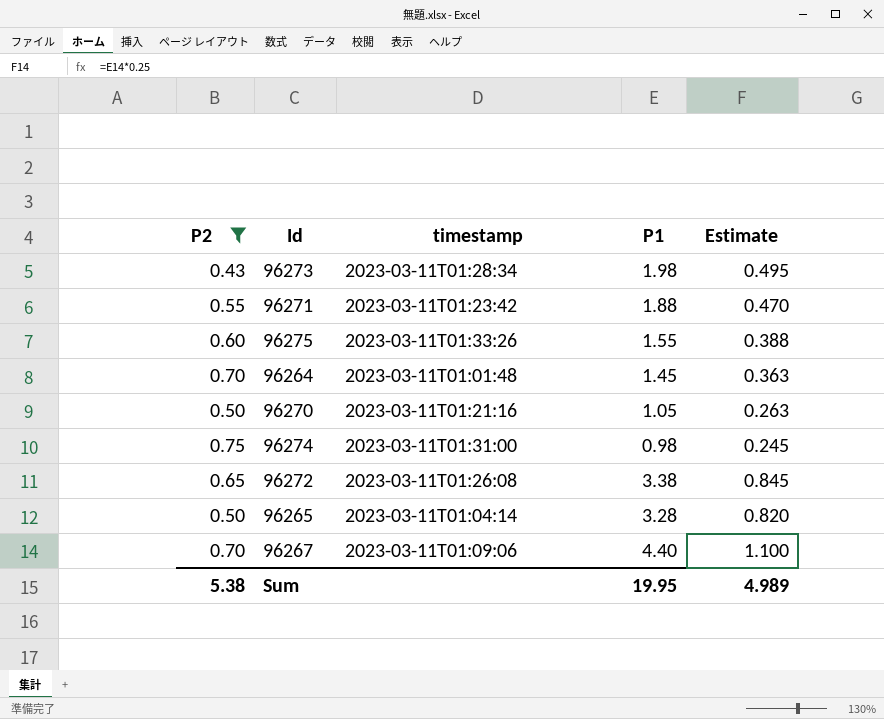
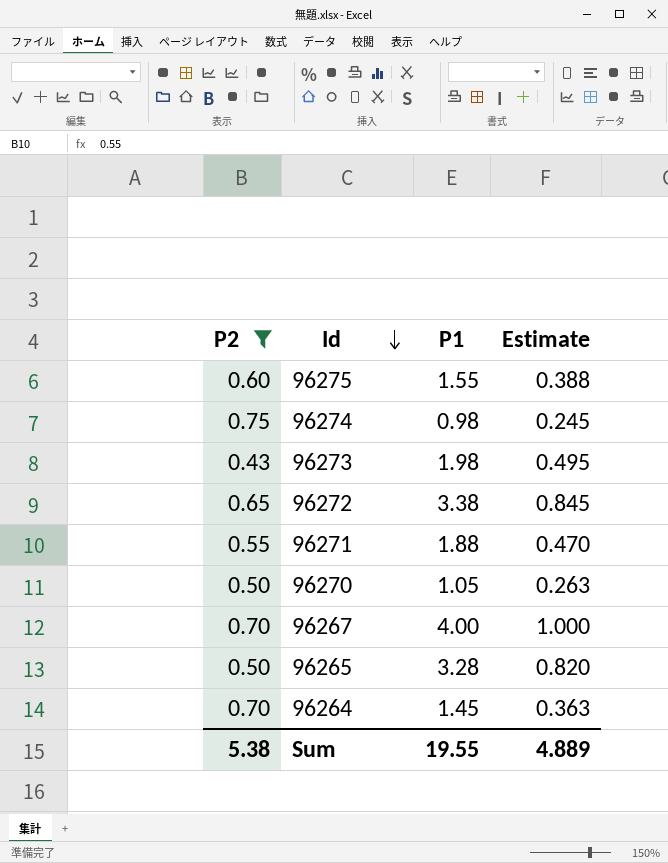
row order: none -> Id descending
column timestamp | position: 3 -> none
96267 | P1: 4.40 -> 4.00
96267 | Estimate: 1.100 -> 1.000
Sum | P1: 19.95 -> 19.55
Sum | Estimate: 4.989 -> 4.889

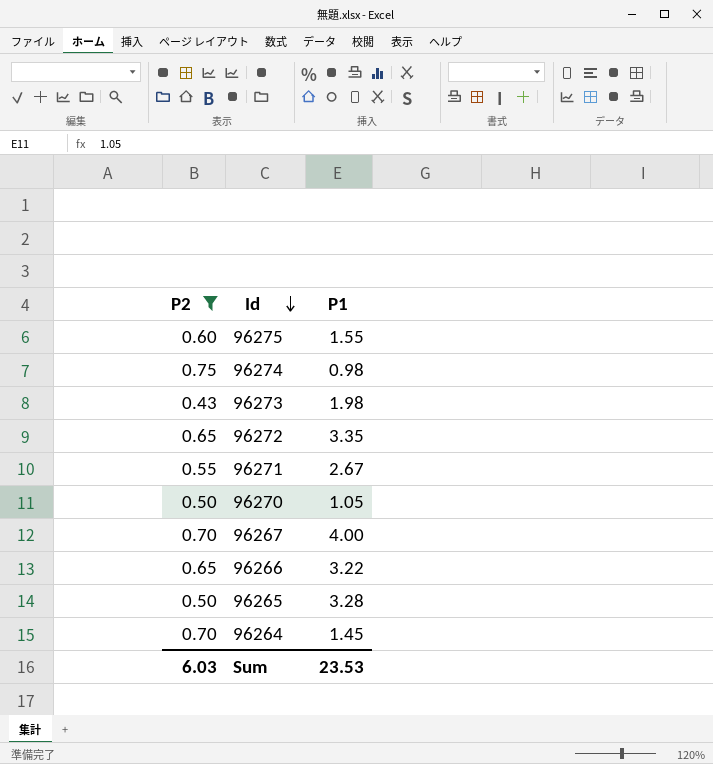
column Estimate | formula: [P1] * 0.25 -> none
96272 | P1: 3.38 -> 3.35
96271 | P1: 1.88 -> 2.67
row 96266: none -> 0.65 | 3.22
Sum | P2: 5.38 -> 6.03
Sum | P1: 19.55 -> 23.53

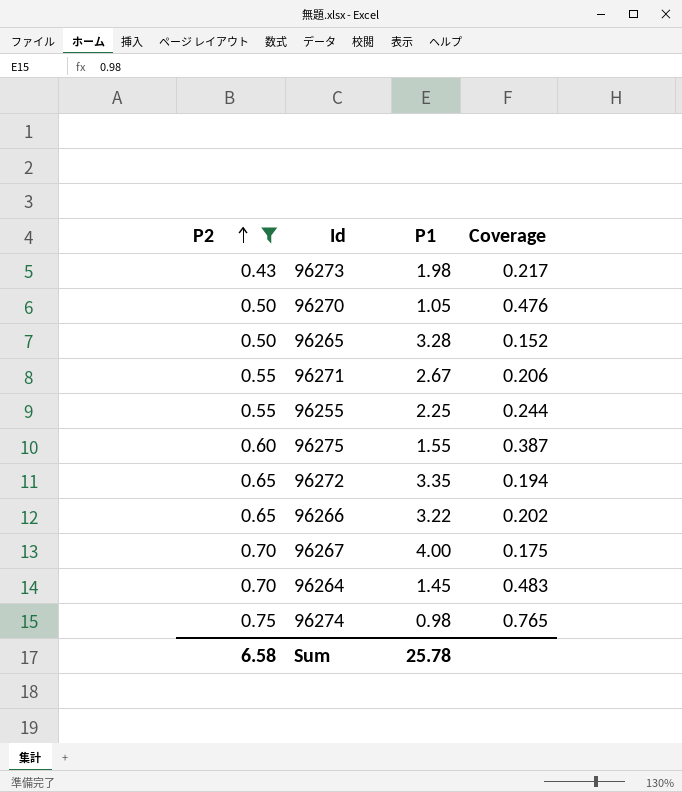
row order: Id descending -> P2 ascending
column Coverage | formula: none -> [P2] / [P1]
row 96255: none -> 0.55 | 2.25 | 0.244
Sum | P2: 6.03 -> 6.58
Sum | P1: 23.53 -> 25.78

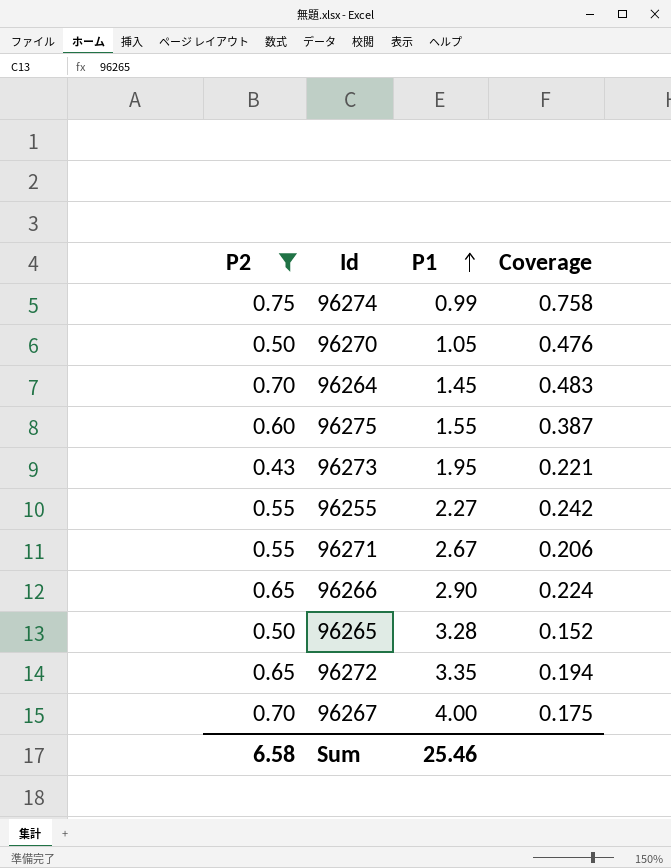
row order: P2 ascending -> P1 ascending
96274 | P1: 0.98 -> 0.99
96274 | Coverage: 0.765 -> 0.758
96273 | P1: 1.98 -> 1.95
96273 | Coverage: 0.217 -> 0.221
96255 | P1: 2.25 -> 2.27
96255 | Coverage: 0.244 -> 0.242
96266 | P1: 3.22 -> 2.90
96266 | Coverage: 0.202 -> 0.224
Sum | P1: 25.78 -> 25.46

